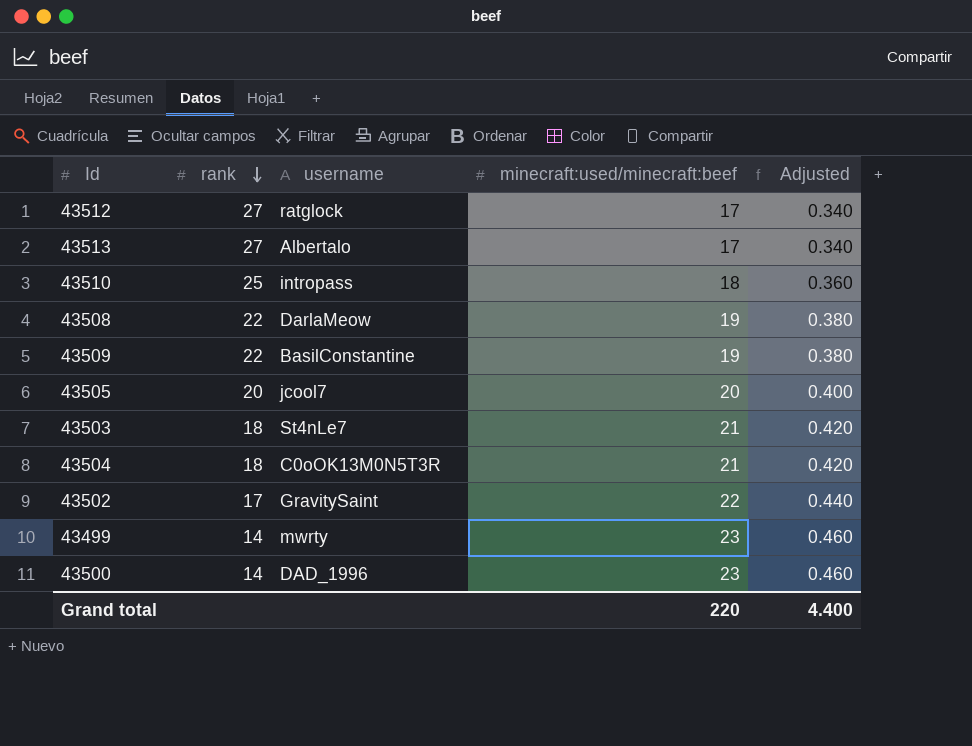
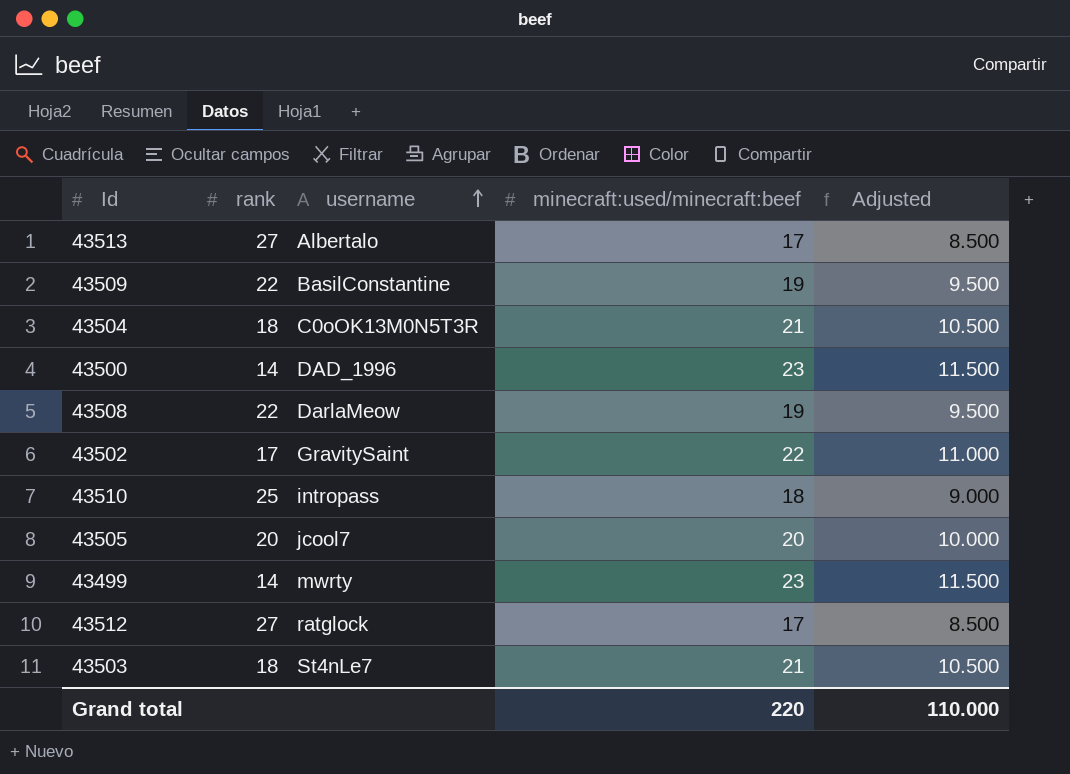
row order: rank descending -> username ascending
column Adjusted | formula: [minecraft:used/minecraft:beef] * 0.02 -> [minecraft:used/minecraft:beef] * 0.5
Grand total | Adjusted: 4.400 -> 110.000

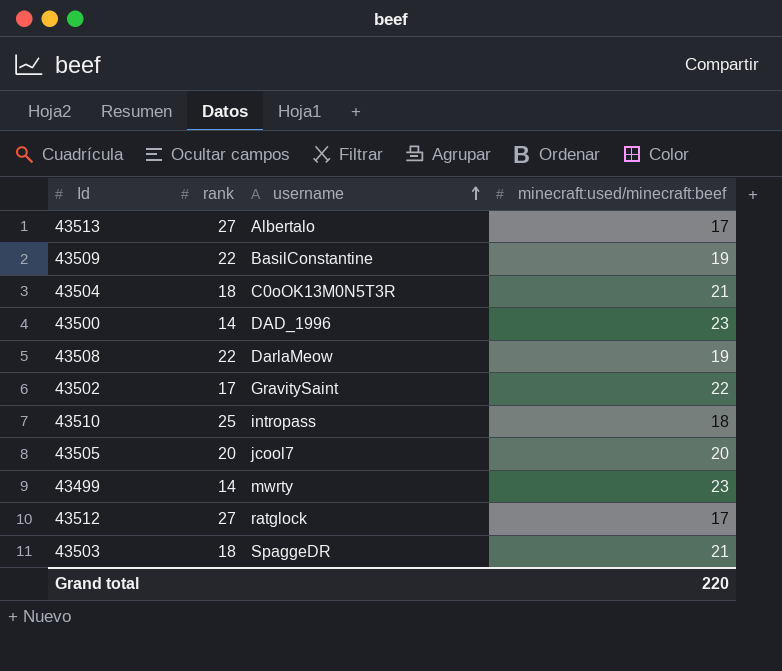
column Adjusted | formula: [minecraft:used/minecraft:beef] * 0.5 -> none
43503 | username: St4nLe7 -> SpaggeDR

